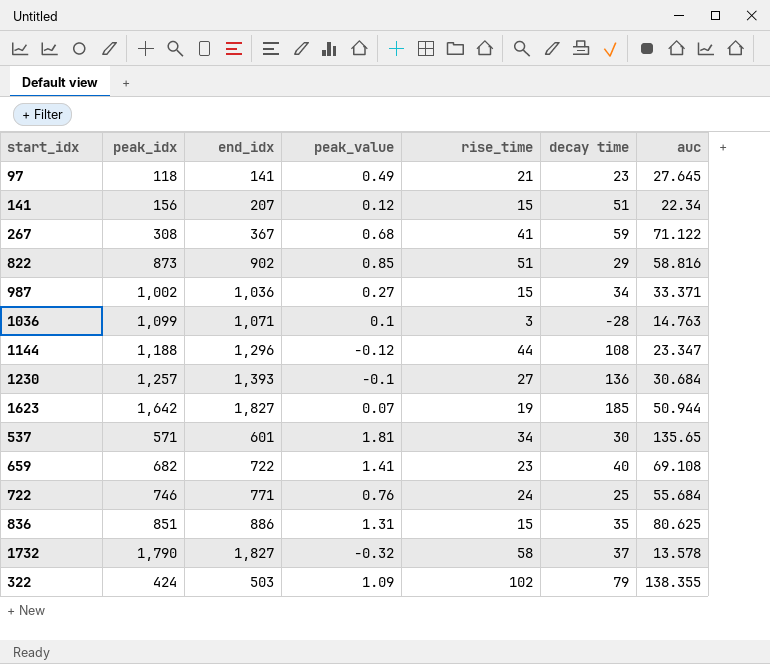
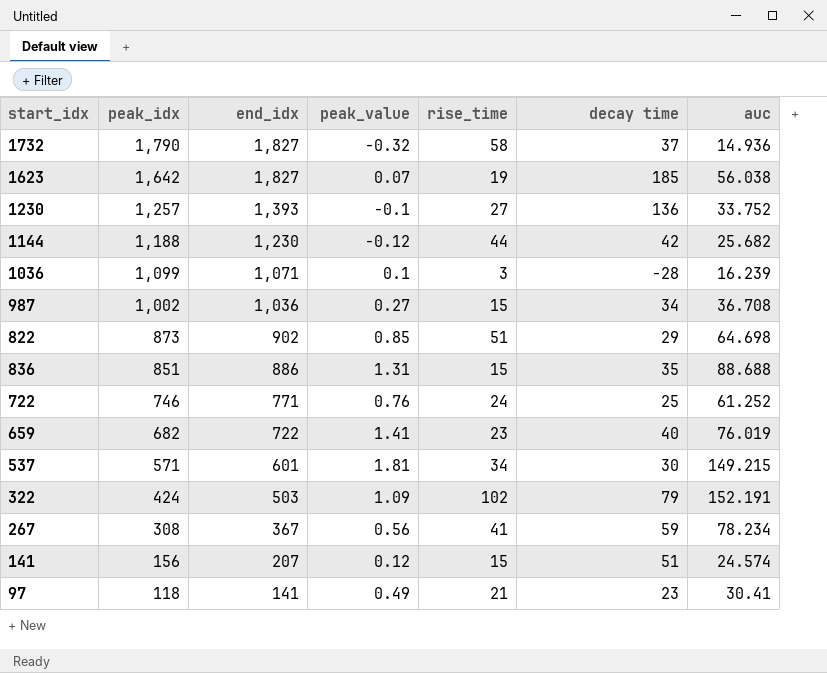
row order: none -> peak_idx descending
1732 | auc: 13.578 -> 14.936
1623 | auc: 50.944 -> 56.038
1230 | auc: 30.684 -> 33.752
1144 | end_idx: 1,296 -> 1,230
1144 | decay time: 108 -> 42
1144 | auc: 23.347 -> 25.682
1036 | auc: 14.763 -> 16.239
987 | auc: 33.371 -> 36.708
822 | auc: 58.816 -> 64.698
836 | auc: 80.625 -> 88.688
722 | auc: 55.684 -> 61.252
659 | auc: 69.108 -> 76.019
537 | auc: 135.65 -> 149.215
322 | auc: 138.355 -> 152.191
267 | peak_value: 0.68 -> 0.56
267 | auc: 71.122 -> 78.234
141 | auc: 22.34 -> 24.574
97 | auc: 27.645 -> 30.41

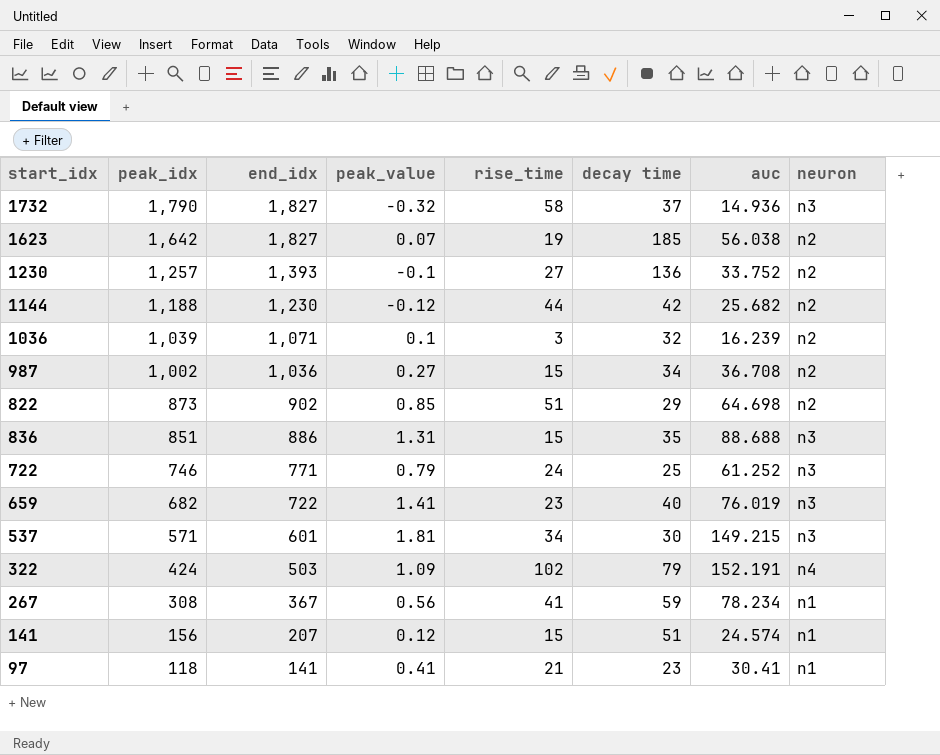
column neuron | position: none -> 8
1036 | peak_idx: 1,099 -> 1,039
1036 | decay time: -28 -> 32
722 | peak_value: 0.76 -> 0.79
97 | peak_value: 0.49 -> 0.41

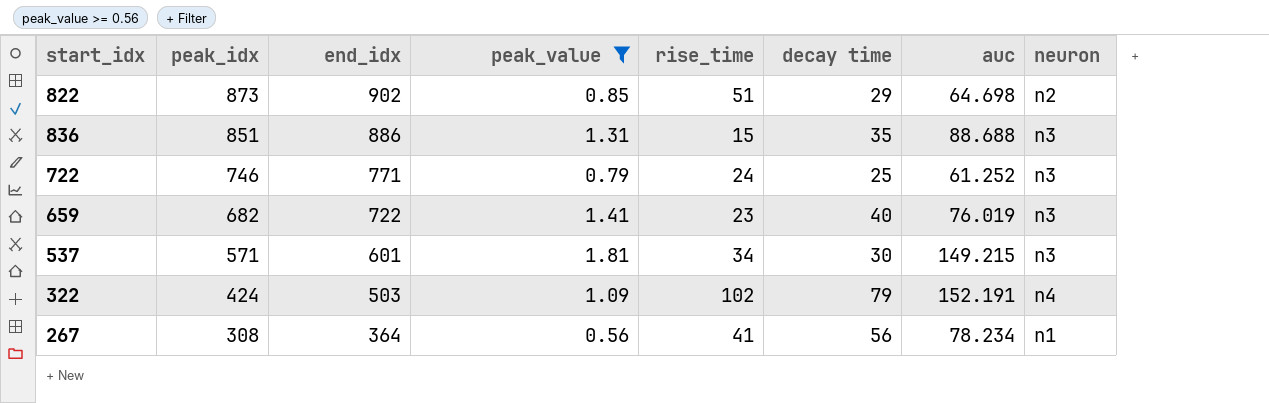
filter: none -> peak_value >= 0.56
267 | end_idx: 367 -> 364
267 | decay time: 59 -> 56

